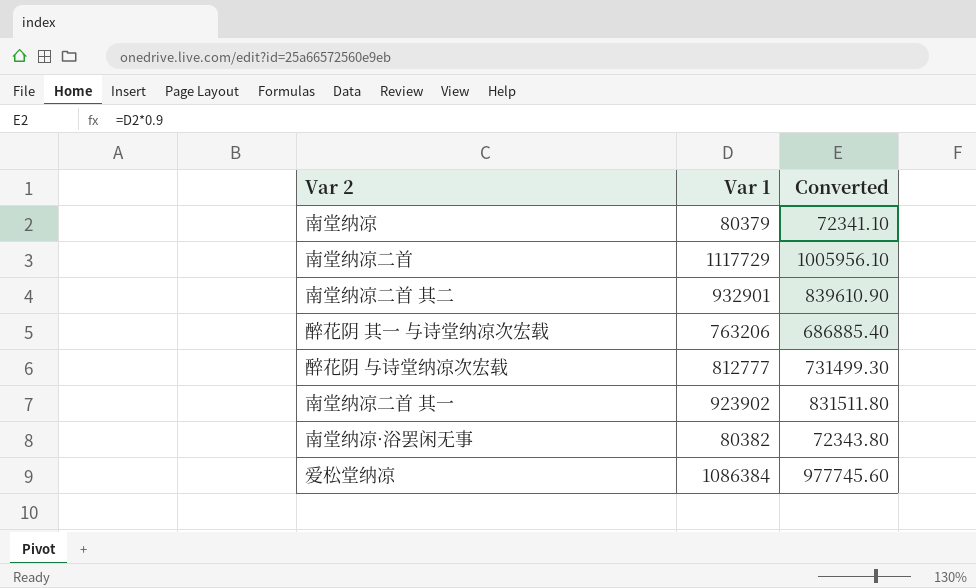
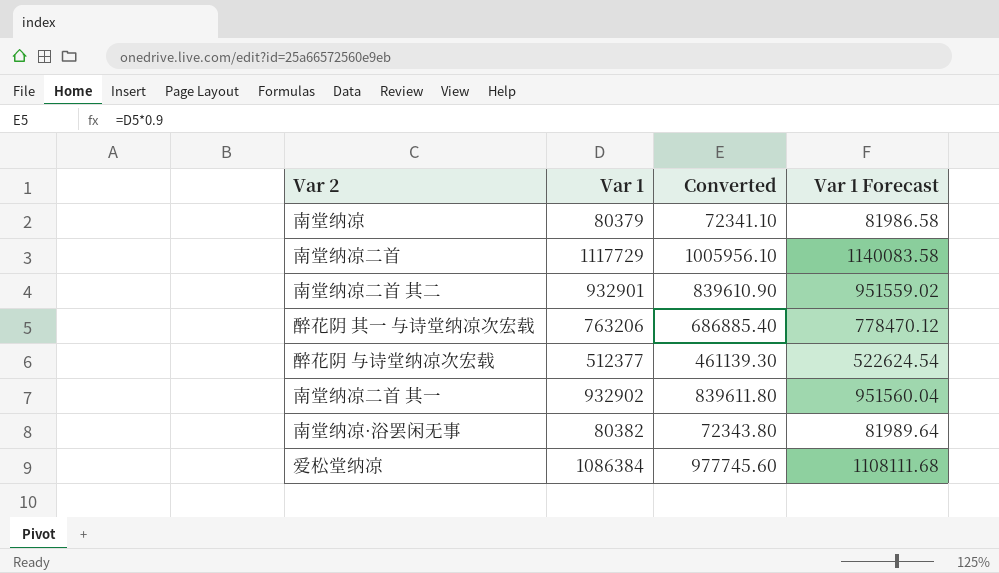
column Var 1 Forecast | formula: none -> [Var 1] * 1.02
醉花阴 与诗堂纳凉次宏载 | Var 1: 812777 -> 512377
醉花阴 与诗堂纳凉次宏载 | Converted: 731499.30 -> 461139.30
南堂纳凉二首 其一 | Var 1: 923902 -> 932902
南堂纳凉二首 其一 | Converted: 831511.80 -> 839611.80

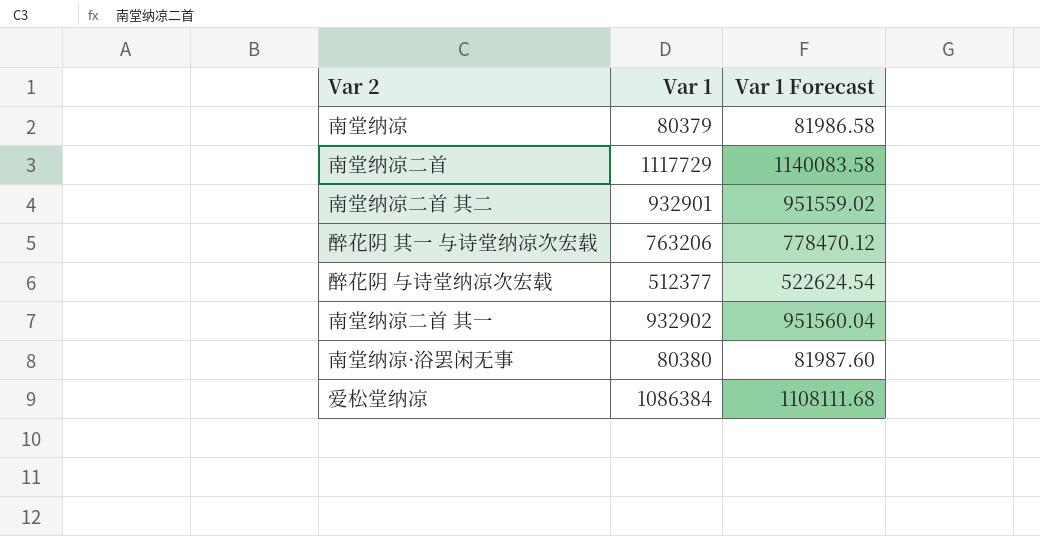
column Converted | formula: [Var 1] * 0.9 -> none
南堂纳凉·浴罢闲无事 | Var 1: 80382 -> 80380
南堂纳凉·浴罢闲无事 | Var 1 Forecast: 81989.64 -> 81987.60

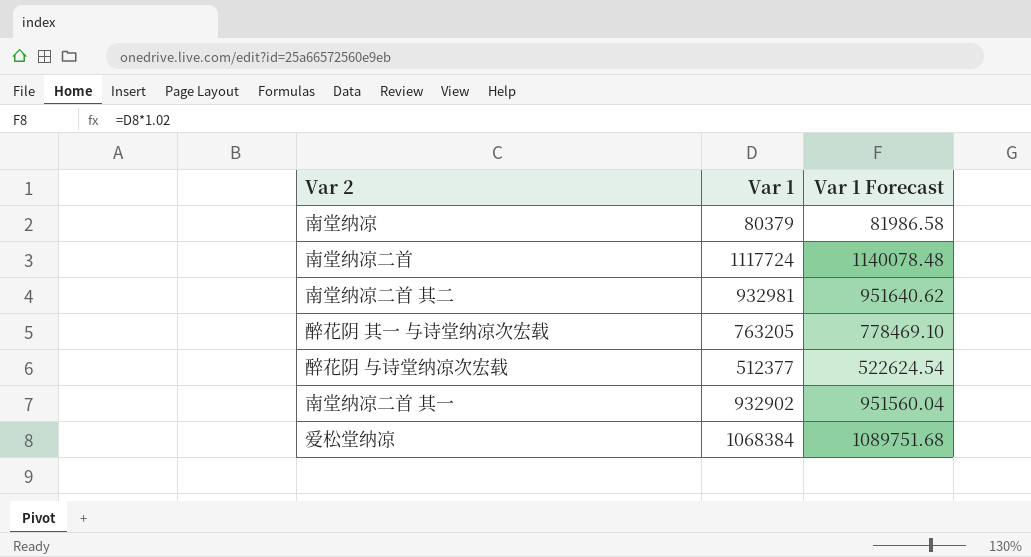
row 南堂纳凉·浴罢闲无事: 80380 | 81987.60 -> none
南堂纳凉二首 | Var 1: 1117729 -> 1117724
南堂纳凉二首 | Var 1 Forecast: 1140083.58 -> 1140078.48
南堂纳凉二首 其二 | Var 1: 932901 -> 932981
南堂纳凉二首 其二 | Var 1 Forecast: 951559.02 -> 951640.62
醉花阴 其一 与诗堂纳凉次宏载 | Var 1: 763206 -> 763205
醉花阴 其一 与诗堂纳凉次宏载 | Var 1 Forecast: 778470.12 -> 778469.10
爱松堂纳凉 | Var 1: 1086384 -> 1068384
爱松堂纳凉 | Var 1 Forecast: 1108111.68 -> 1089751.68

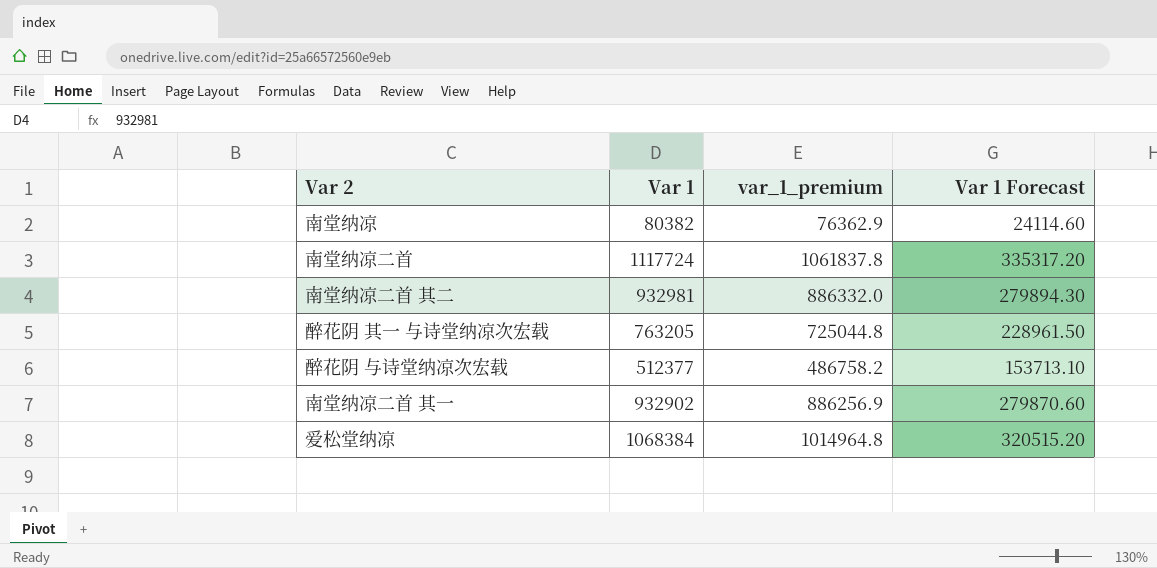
column var_1_premium | formula: none -> [Var 1] * 0.95
column Var 1 Forecast | formula: [Var 1] * 1.02 -> [Var 1] * 0.3
南堂纳凉 | Var 1: 80379 -> 80382

